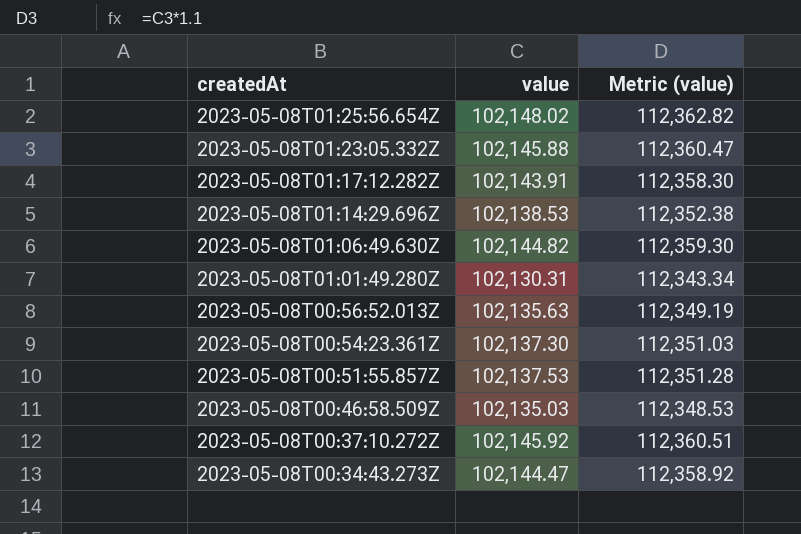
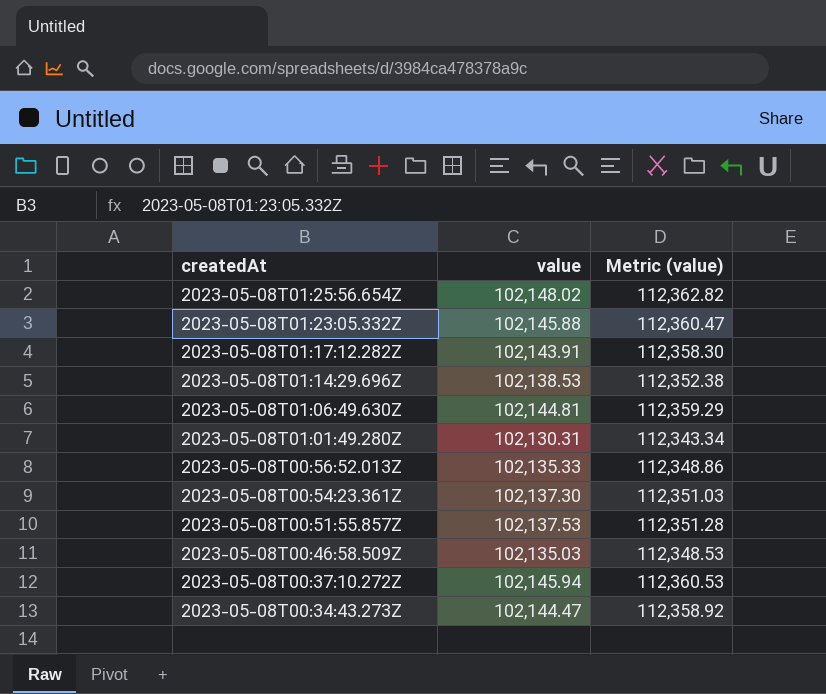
2023-05-08T01:06:49.630Z | value: 102,144.82 -> 102,144.81
2023-05-08T01:06:49.630Z | Metric (value): 112,359.30 -> 112,359.29
2023-05-08T00:56:52.013Z | value: 102,135.63 -> 102,135.33
2023-05-08T00:56:52.013Z | Metric (value): 112,349.19 -> 112,348.86
2023-05-08T00:37:10.272Z | value: 102,145.92 -> 102,145.94
2023-05-08T00:37:10.272Z | Metric (value): 112,360.51 -> 112,360.53

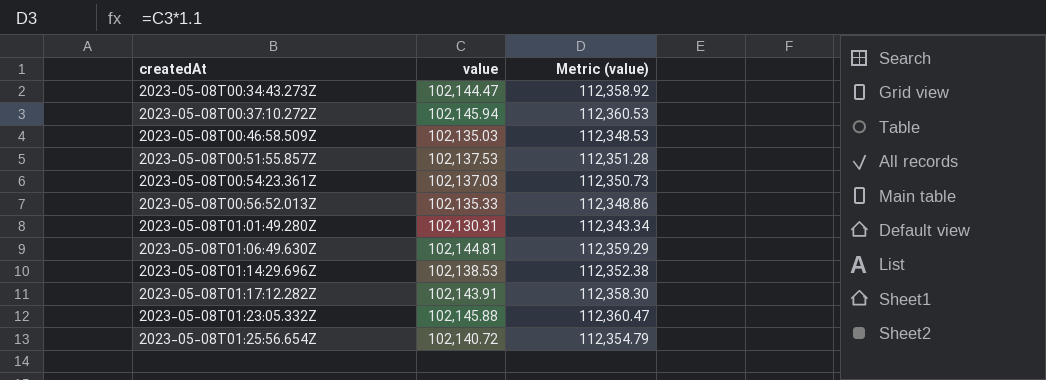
row order: createdAt descending -> createdAt ascending
2023-05-08T00:54:23.361Z | value: 102,137.30 -> 102,137.03
2023-05-08T00:54:23.361Z | Metric (value): 112,351.03 -> 112,350.73
2023-05-08T01:25:56.654Z | value: 102,148.02 -> 102,140.72
2023-05-08T01:25:56.654Z | Metric (value): 112,362.82 -> 112,354.79

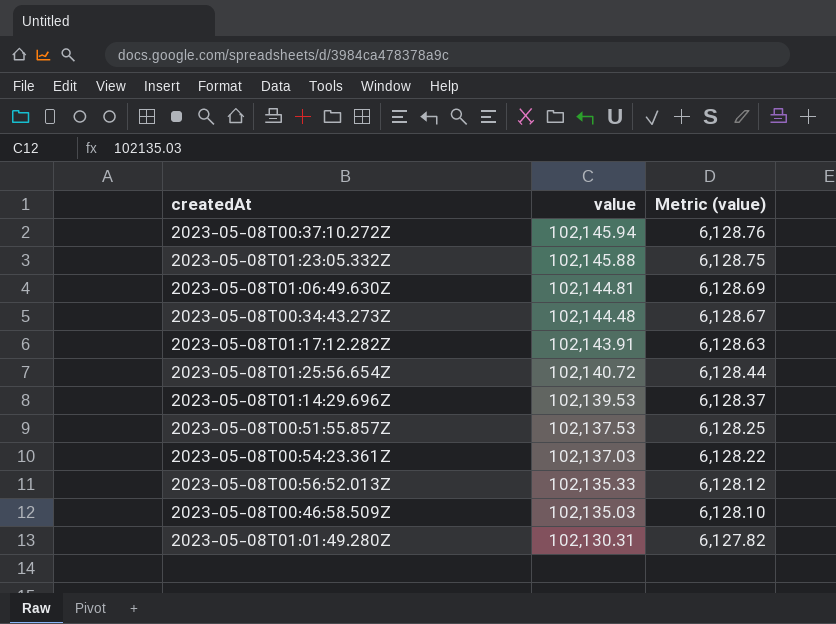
row order: createdAt ascending -> value descending
column Metric (value) | formula: [value] * 1.1 -> [value] * 0.06
2023-05-08T00:34:43.273Z | value: 102,144.47 -> 102,144.48
2023-05-08T01:14:29.696Z | value: 102,138.53 -> 102,139.53

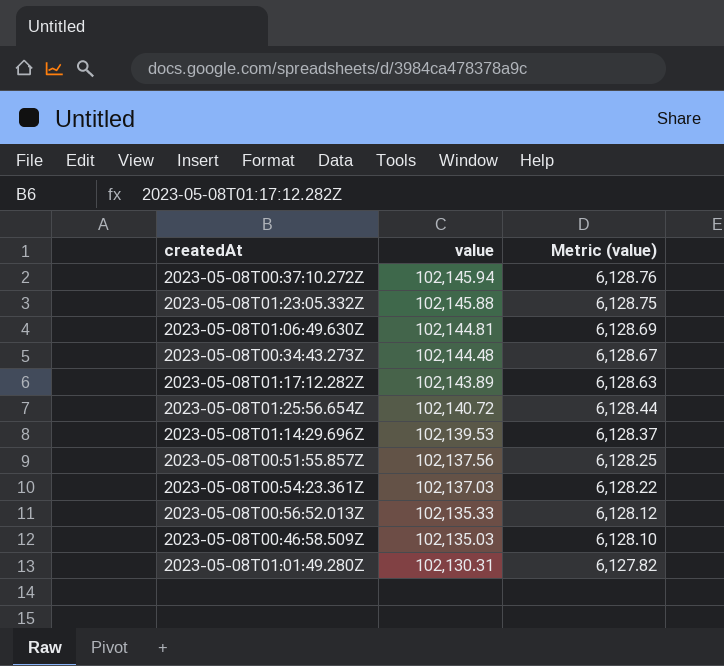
2023-05-08T01:17:12.282Z | value: 102,143.91 -> 102,143.89
2023-05-08T00:51:55.857Z | value: 102,137.53 -> 102,137.56

